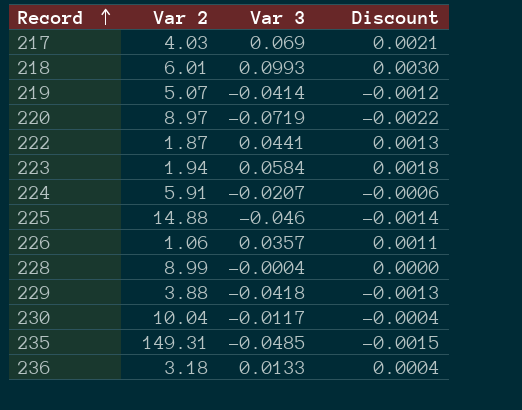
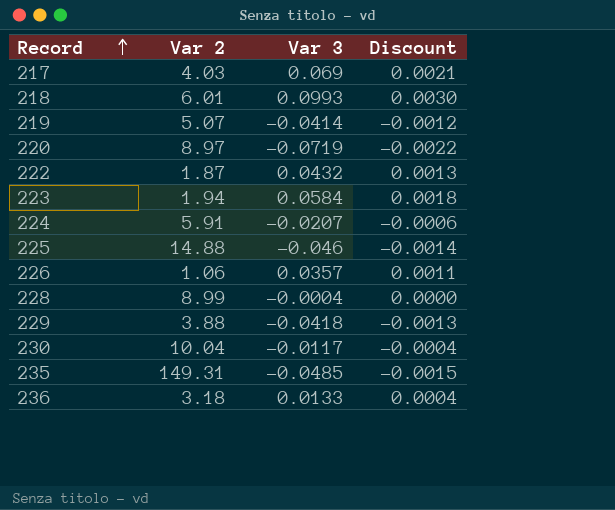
222 | Var 3: 0.0441 -> 0.0432

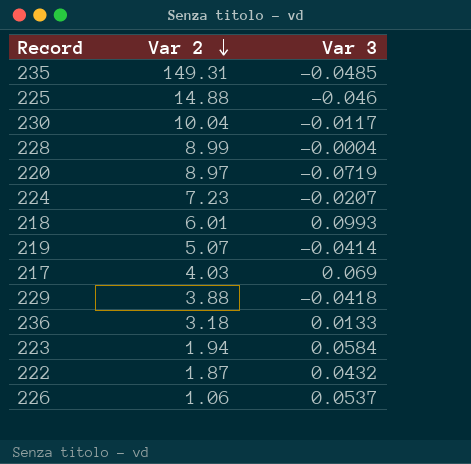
row order: Record ascending -> Var 2 descending
column Discount | formula: [Var 3] * 0.03 -> none
224 | Var 2: 5.91 -> 7.23
226 | Var 3: 0.0357 -> 0.0537

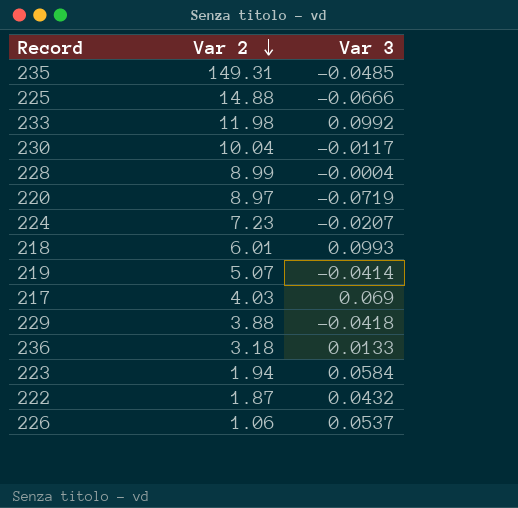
225 | Var 3: -0.046 -> -0.0666
row 233: none -> 11.98 | 0.0992

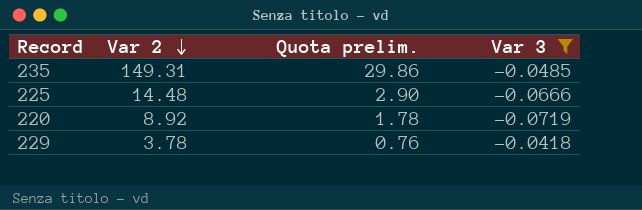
filter: none -> Var 3 <= -0.0418
column Quota prelim. | formula: none -> [Var 2] * 0.2
225 | Var 2: 14.88 -> 14.48
220 | Var 2: 8.97 -> 8.92
229 | Var 2: 3.88 -> 3.78

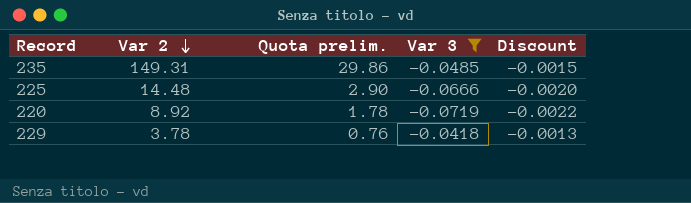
column Discount | formula: none -> [Var 3] * 0.03

